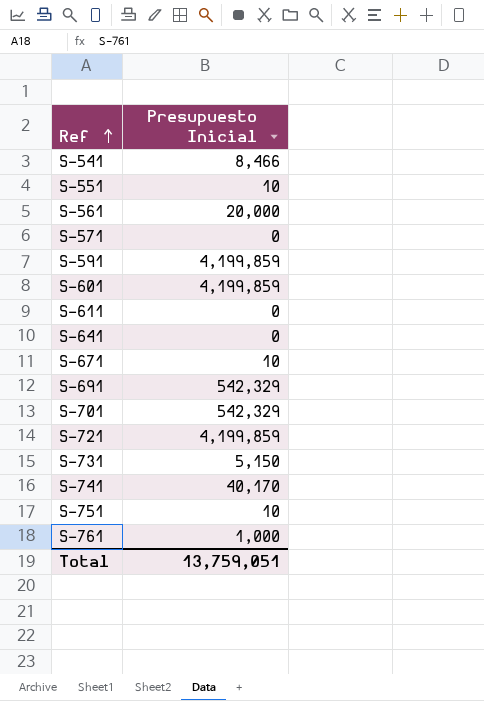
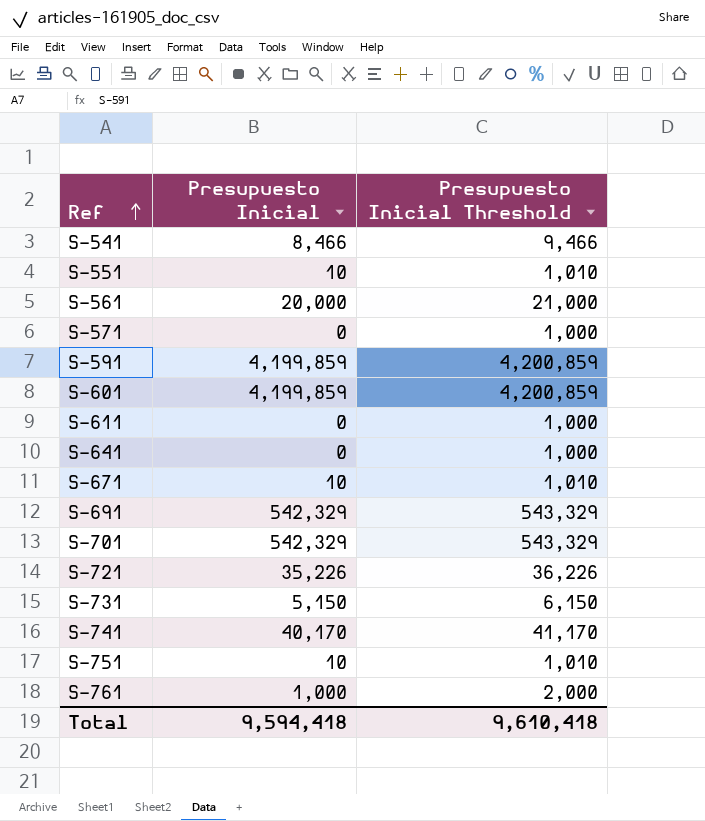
column Presupuesto Inicial Threshold | formula: none -> [Presupuesto Inicial] + 1000
S-721 | Presupuesto Inicial: 4,199,859 -> 35,226
Total | Presupuesto Inicial: 13,759,051 -> 9,594,418

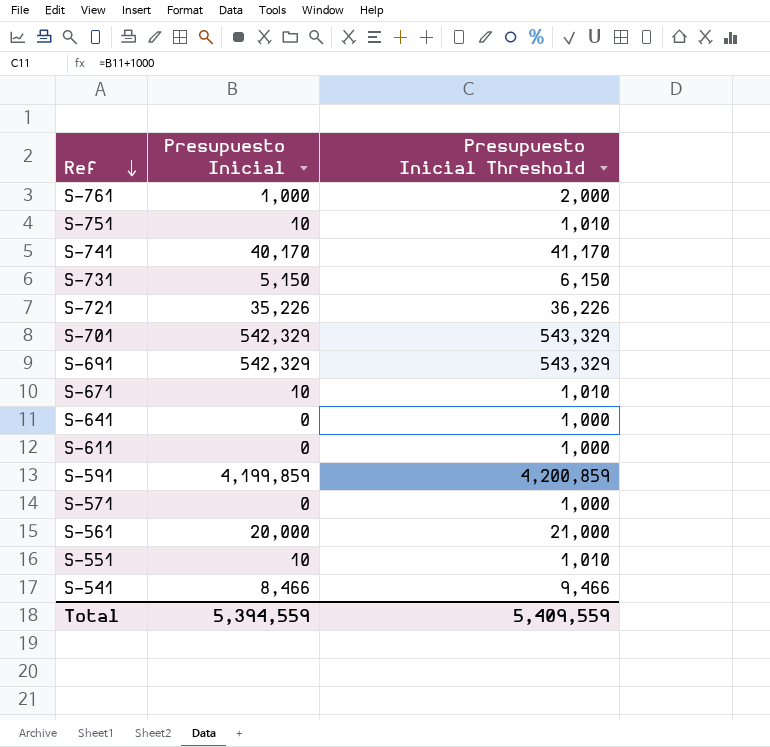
row order: Ref ascending -> Ref descending
row S-601: 4,199,859 | 4,200,859 -> none
Total | Presupuesto Inicial: 9,594,418 -> 5,394,559
Total | Presupuesto Inicial Threshold: 9,610,418 -> 5,409,559

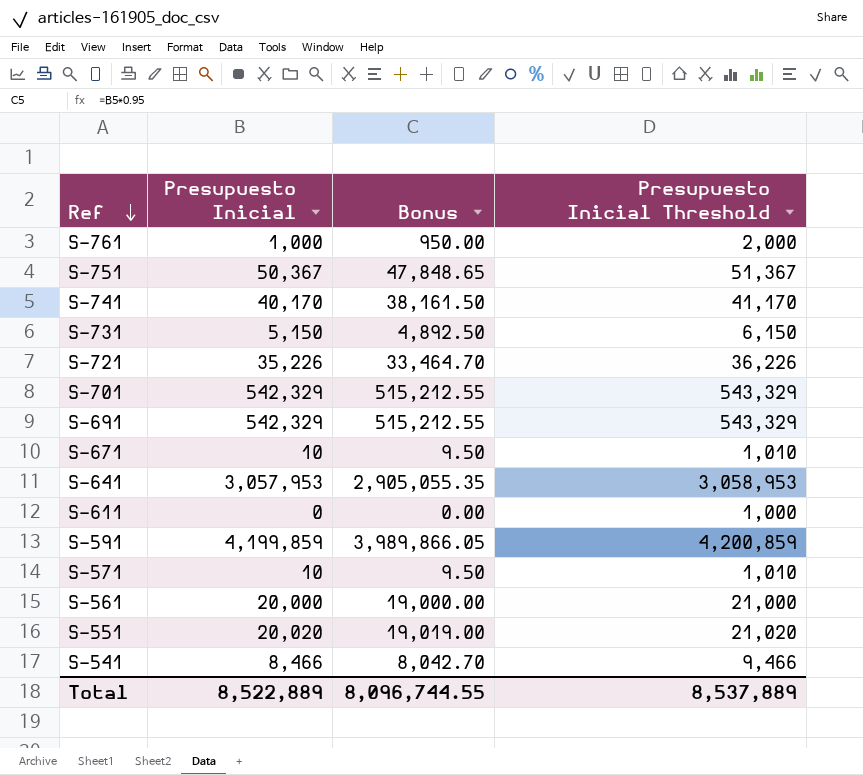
column Bonus | formula: none -> [Presupuesto Inicial] * 0.95
S-751 | Presupuesto Inicial: 10 -> 50,367
S-751 | Presupuesto Inicial Threshold: 1,010 -> 51,367
S-641 | Presupuesto Inicial: 0 -> 3,057,953
S-641 | Presupuesto Inicial Threshold: 1,000 -> 3,058,953
S-571 | Presupuesto Inicial: 0 -> 10
S-571 | Presupuesto Inicial Threshold: 1,000 -> 1,010
S-551 | Presupuesto Inicial: 10 -> 20,020
S-551 | Presupuesto Inicial Threshold: 1,010 -> 21,020
Total | Presupuesto Inicial: 5,394,559 -> 8,522,889
Total | Presupuesto Inicial Threshold: 5,409,559 -> 8,537,889

